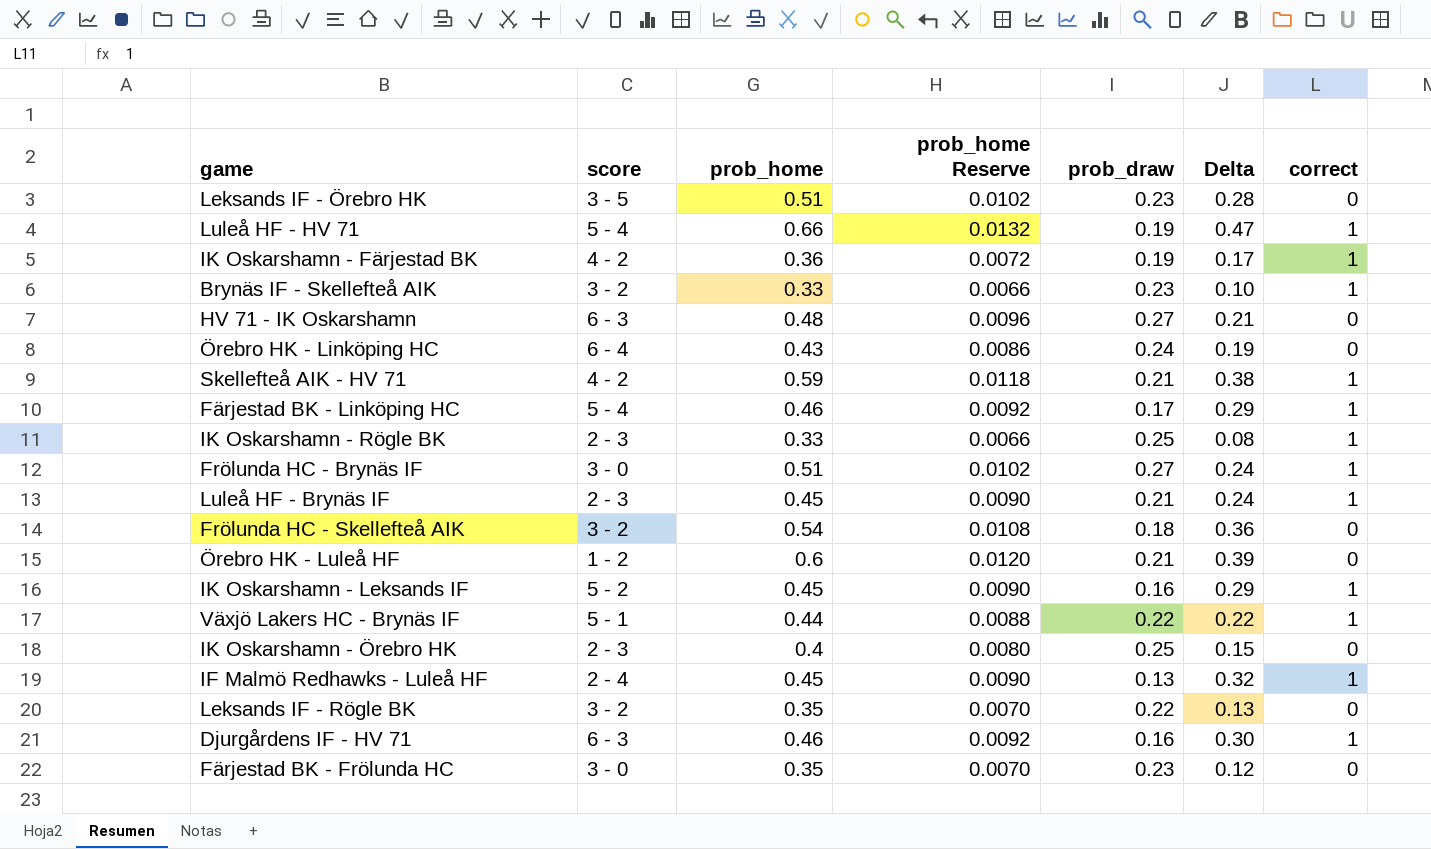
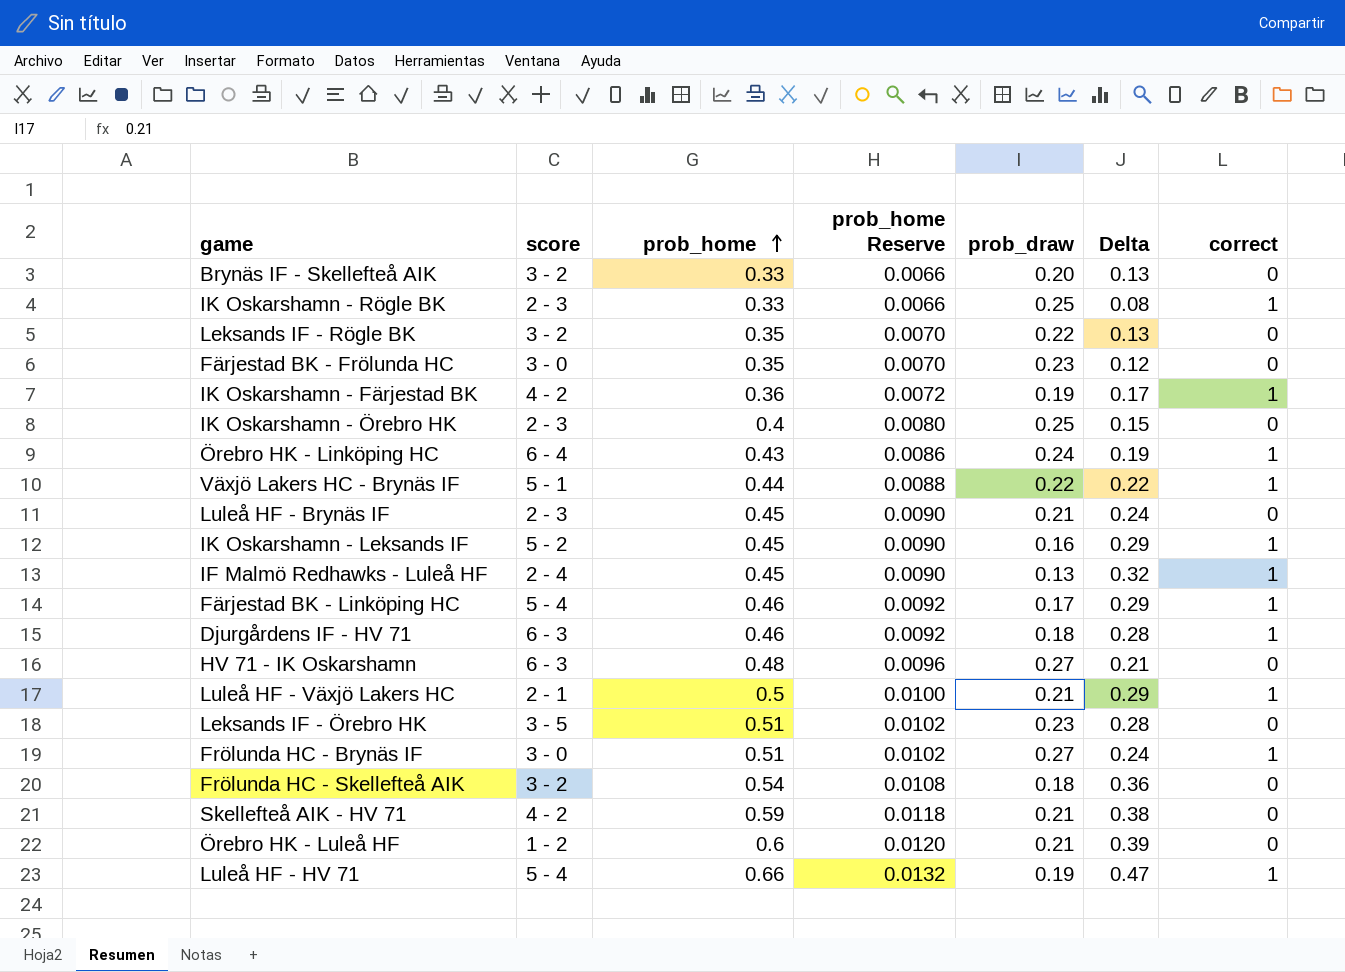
row order: none -> prob_home ascending
Brynäs IF - Skellefteå AIK | prob_draw: 0.23 -> 0.20
Brynäs IF - Skellefteå AIK | Delta: 0.10 -> 0.13
Brynäs IF - Skellefteå AIK | correct: 1 -> 0
Örebro HK - Linköping HC | correct: 0 -> 1
Luleå HF - Brynäs IF | correct: 1 -> 0
Djurgårdens IF - HV 71 | prob_draw: 0.16 -> 0.18
Djurgårdens IF - HV 71 | Delta: 0.30 -> 0.28
row Luleå HF - Växjö Lakers HC: none -> 2 - 1 | 0.5 | 0.0100 | 0.21 | 0.29 | 1
Skellefteå AIK - HV 71 | correct: 1 -> 0

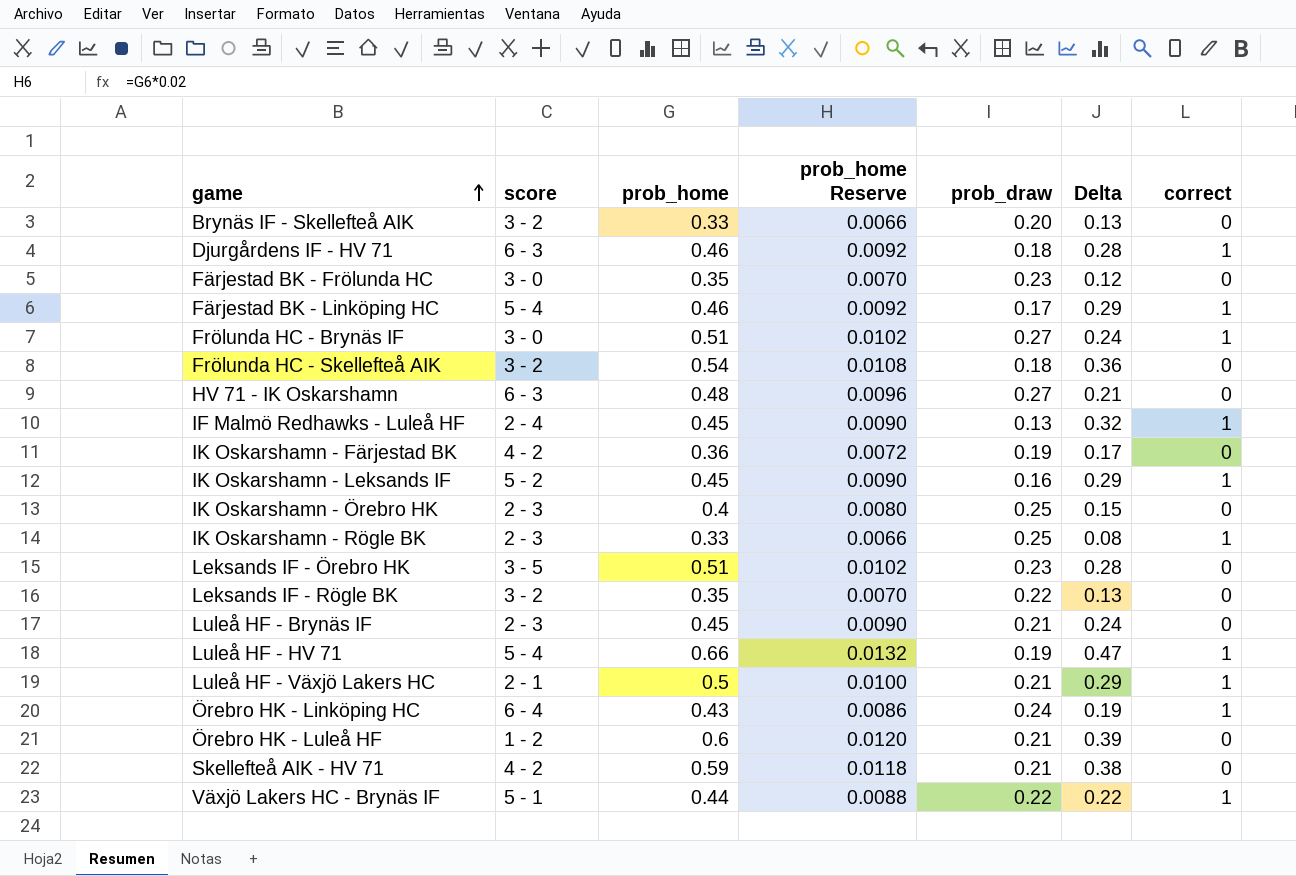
row order: prob_home ascending -> game ascending
IK Oskarshamn - Färjestad BK | correct: 1 -> 0

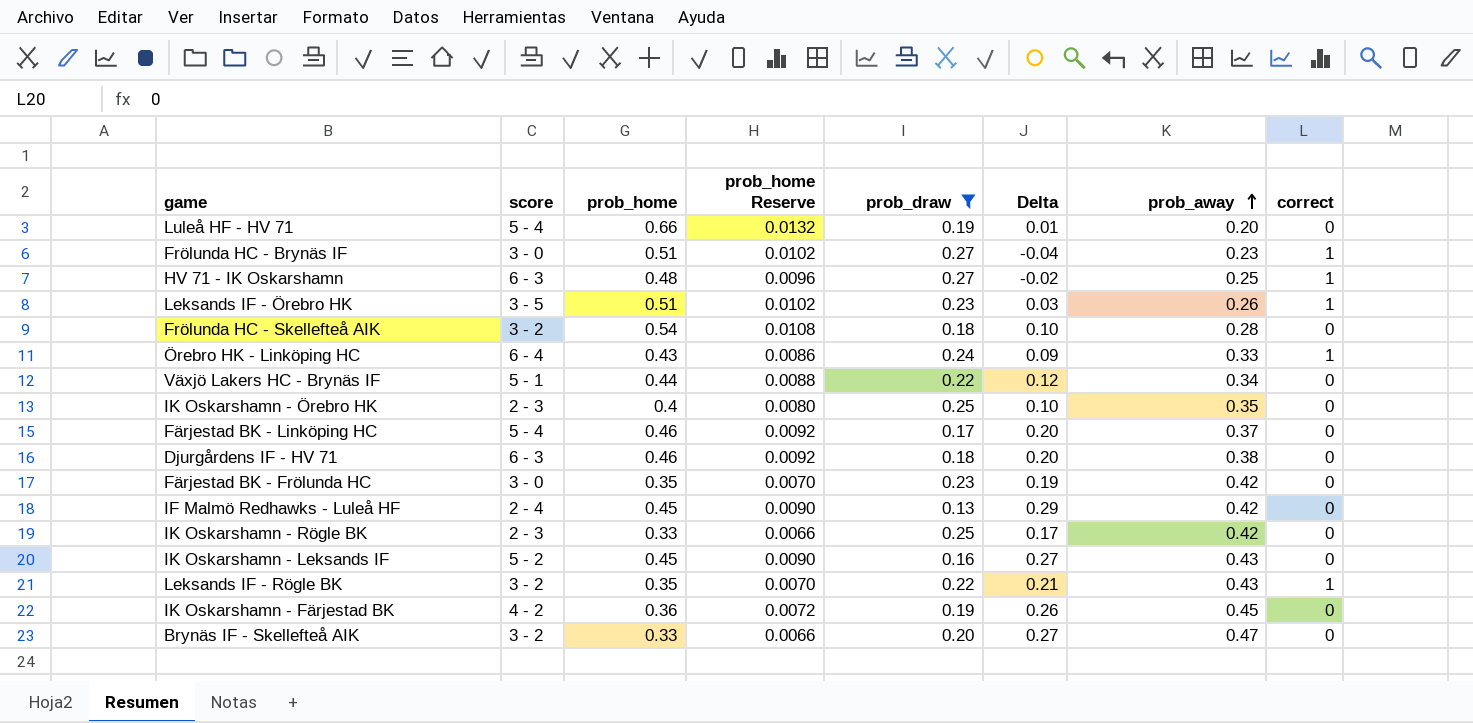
filter: none -> prob_draw != 0.21
row order: game ascending -> prob_away ascending
column Delta | formula: [prob_home] - [prob_draw] -> [prob_away] - [prob_draw]
column prob_away | position: none -> 7
Luleå HF - HV 71 | correct: 1 -> 0
HV 71 - IK Oskarshamn | correct: 0 -> 1
Leksands IF - Örebro HK | correct: 0 -> 1
Växjö Lakers HC - Brynäs IF | correct: 1 -> 0
Färjestad BK - Linköping HC | correct: 1 -> 0
Djurgårdens IF - HV 71 | correct: 1 -> 0
IF Malmö Redhawks - Luleå HF | correct: 1 -> 0
IK Oskarshamn - Rögle BK | correct: 1 -> 0
IK Oskarshamn - Leksands IF | correct: 1 -> 0
Leksands IF - Rögle BK | correct: 0 -> 1

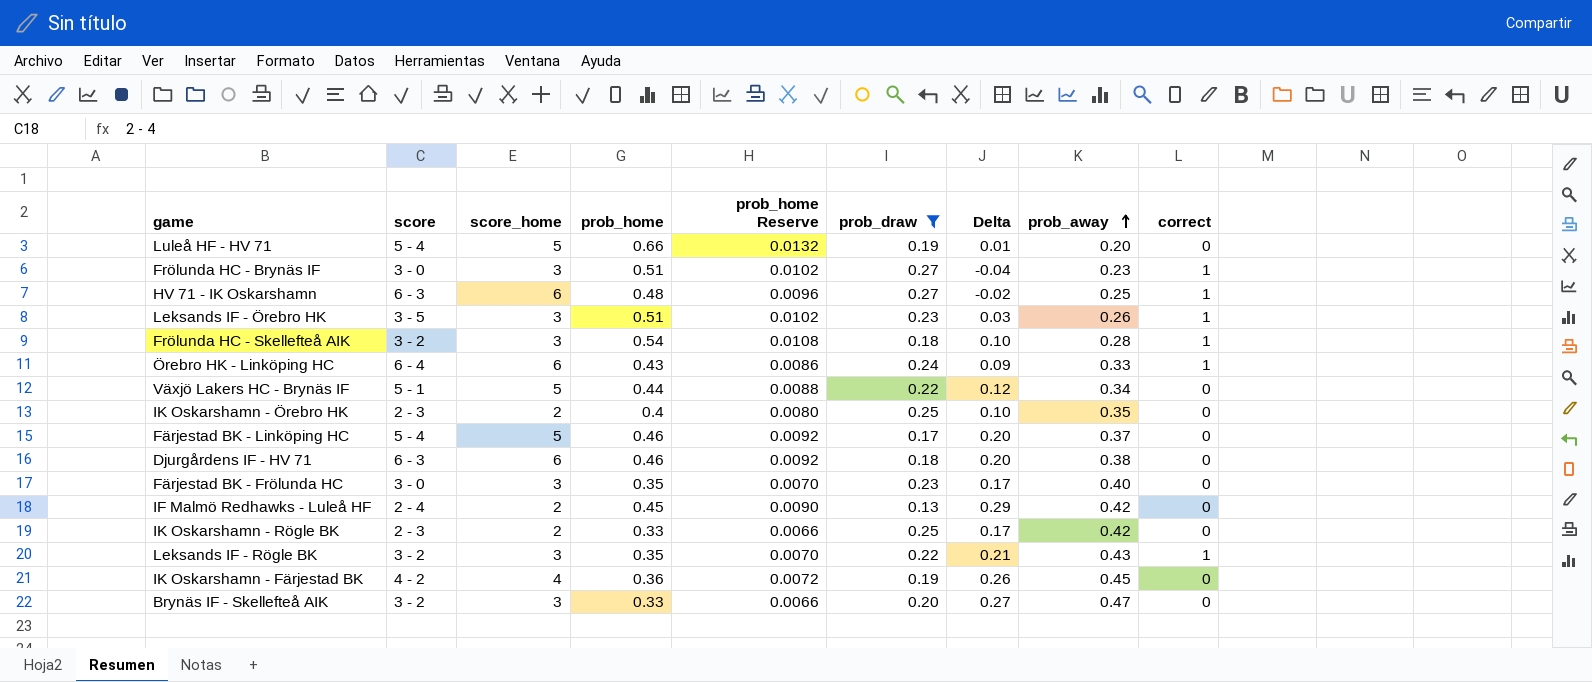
column score_home | position: none -> 3
row IK Oskarshamn - Leksands IF: 5 - 2 | 0.45 | 0.0090 | 0.16 | 0.27 | 0.43 | 0 -> none
Frölunda HC - Skellefteå AIK | correct: 0 -> 1
Färjestad BK - Frölunda HC | Delta: 0.19 -> 0.17
Färjestad BK - Frölunda HC | prob_away: 0.42 -> 0.40

